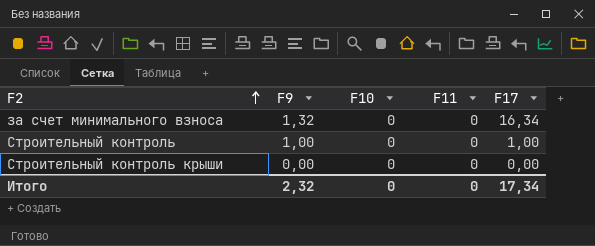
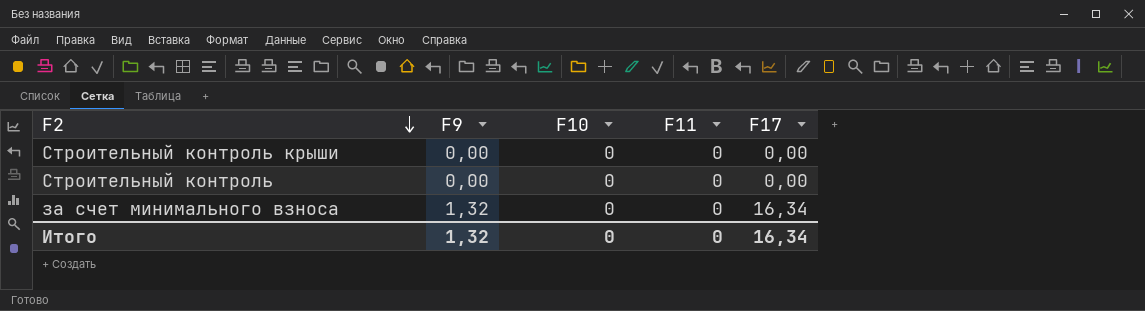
row order: F2 ascending -> F2 descending
Строительный контроль | F9: 1,00 -> 0,00
Строительный контроль | F17: 1,00 -> 0,00
Итого | F9: 2,32 -> 1,32
Итого | F17: 17,34 -> 16,34

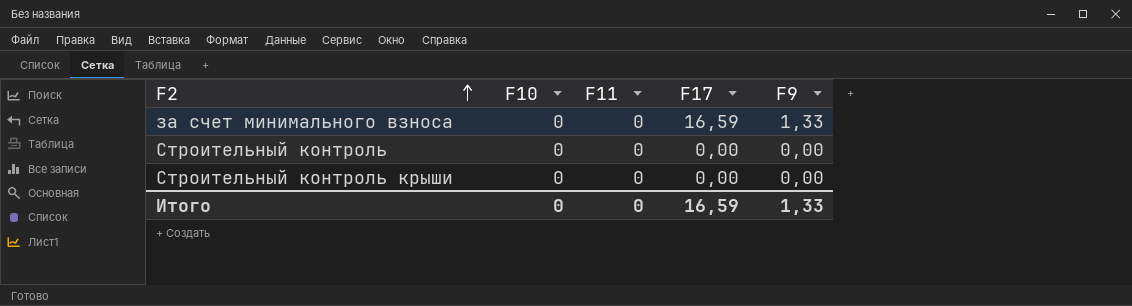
row order: F2 descending -> F2 ascending
column F9 | position: 2 -> 5
за счет минимального взноса | F17: 16,34 -> 16,59
за счет минимального взноса | F9: 1,32 -> 1,33
Итого | F17: 16,34 -> 16,59
Итого | F9: 1,32 -> 1,33

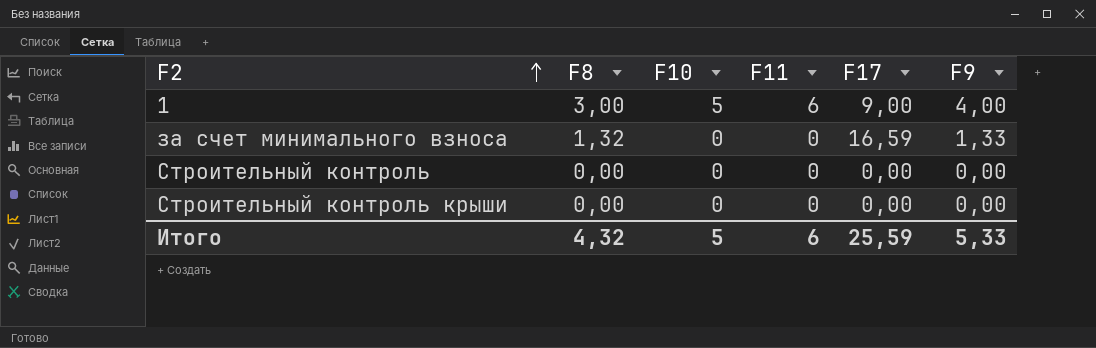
column F8 | position: none -> 2
row 1: none -> 3,00 | 5 | 6 | 9,00 | 4,00
Итого | F10: 0 -> 5
Итого | F11: 0 -> 6
Итого | F17: 16,59 -> 25,59
Итого | F9: 1,33 -> 5,33

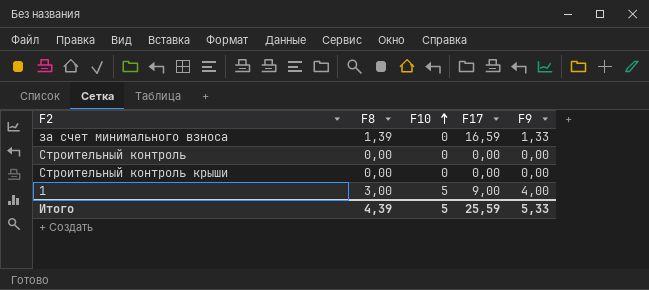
row order: F2 ascending -> F10 ascending
column F11 | position: 4 -> none
за счет минимального взноса | F8: 1,32 -> 1,39
Итого | F8: 4,32 -> 4,39

